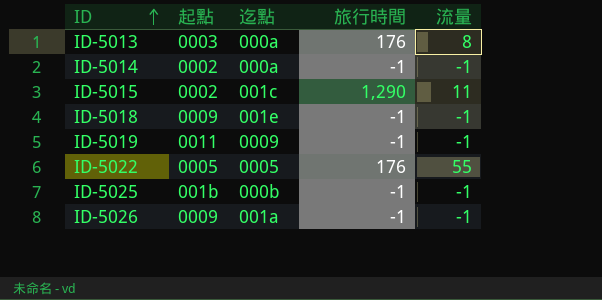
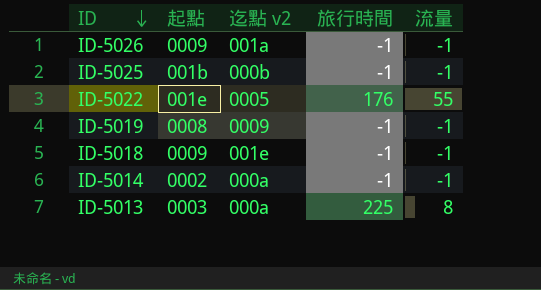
row order: ID ascending -> ID descending
column name: 迄點 -> 迄點 v2
row ID-5015: 0002 | 001c | 1,290 | 11 -> none
ID-5022 | 起點: 0005 -> 001e
ID-5019 | 起點: 0011 -> 0008
ID-5013 | 旅行時間: 176 -> 225

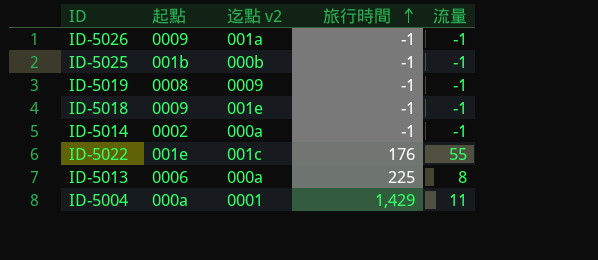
row order: ID descending -> 旅行時間 ascending
ID-5022 | 迄點 v2: 0005 -> 001c
ID-5013 | 起點: 0003 -> 0006
row ID-5004: none -> 000a | 0001 | 1,429 | 11

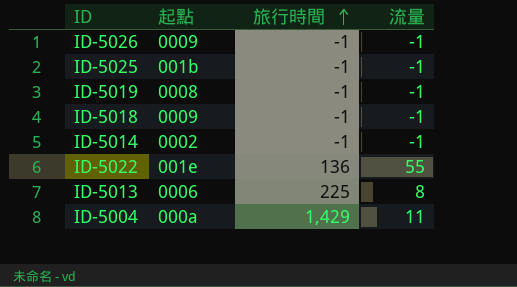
column 迄點 v2 | position: 3 -> none
ID-5022 | 旅行時間: 176 -> 136

